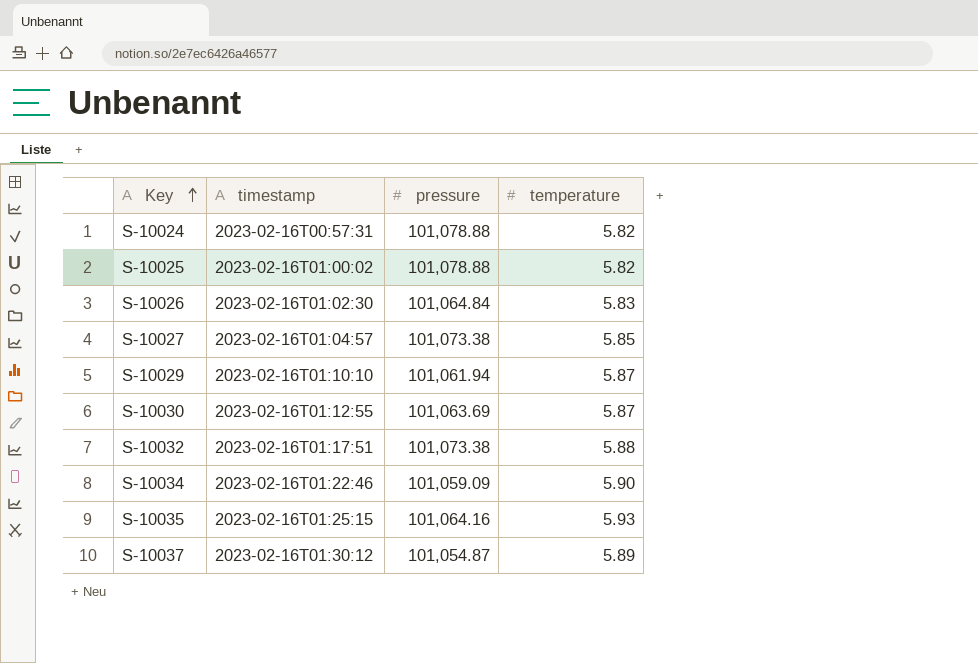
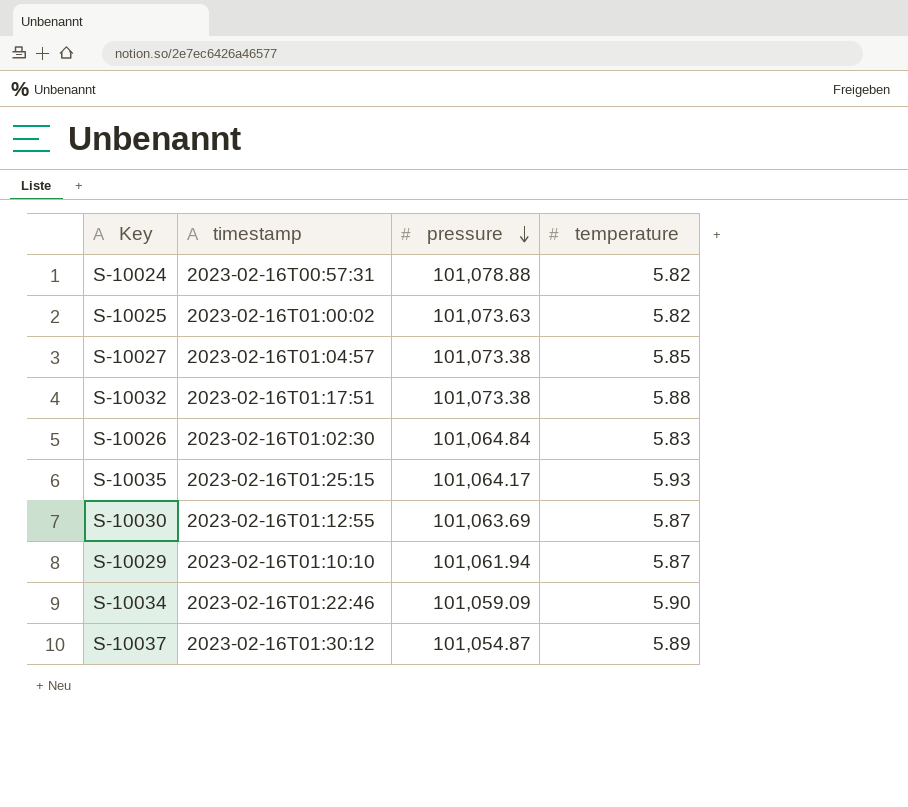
row order: Key ascending -> pressure descending
S-10025 | pressure: 101,078.88 -> 101,073.63
S-10035 | pressure: 101,064.16 -> 101,064.17

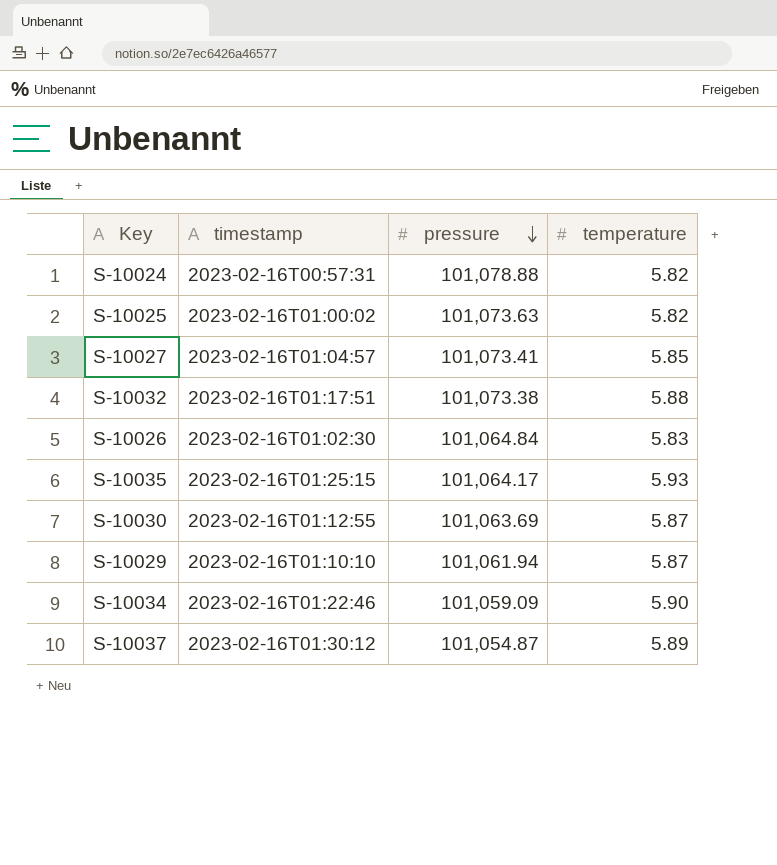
S-10027 | pressure: 101,073.38 -> 101,073.41

